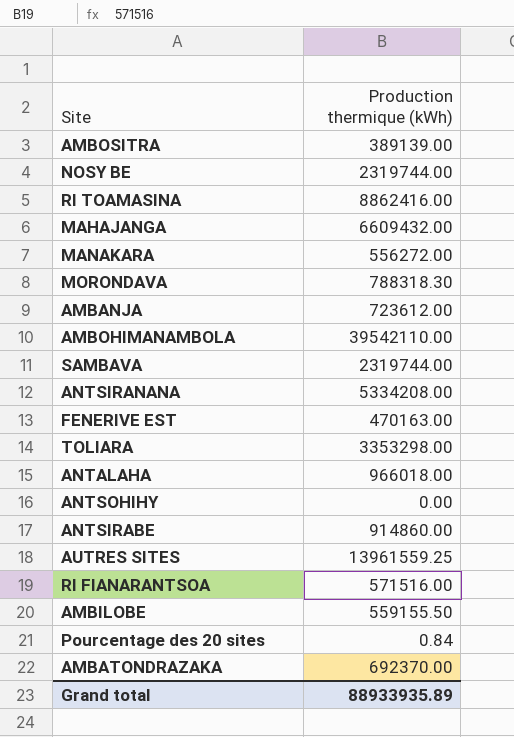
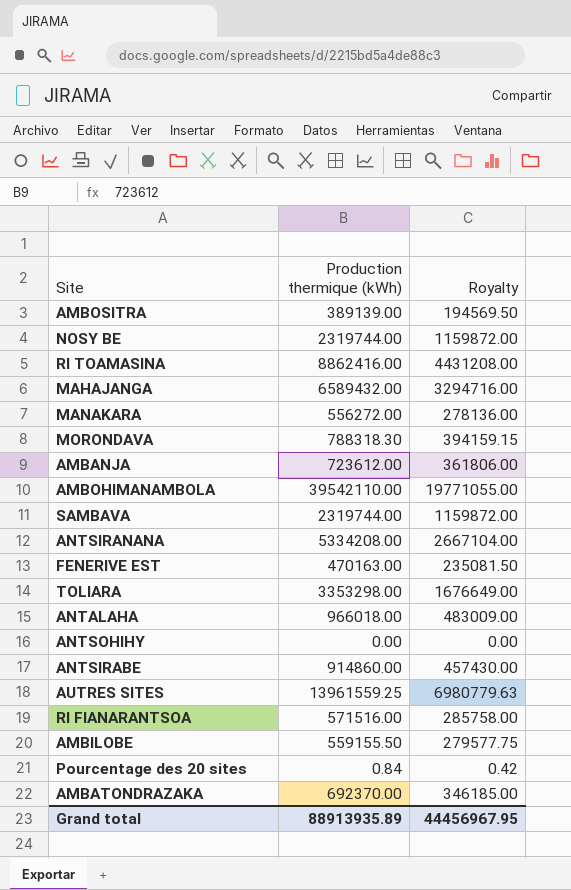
column Royalty | formula: none -> [Production thermique (kWh)] * 0.5
MAHAJANGA | Production thermique (kWh): 6609432.00 -> 6589432.00
Grand total | Production thermique (kWh): 88933935.89 -> 88913935.89

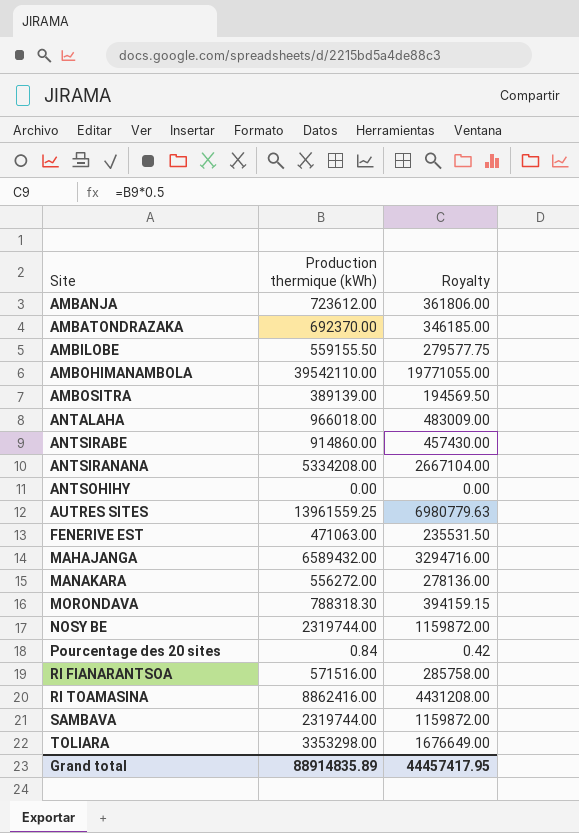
row order: none -> Site ascending
FENERIVE EST | Production thermique (kWh): 470163.00 -> 471063.00
FENERIVE EST | Royalty: 235081.50 -> 235531.50
Grand total | Production thermique (kWh): 88913935.89 -> 88914835.89
Grand total | Royalty: 44456967.95 -> 44457417.95

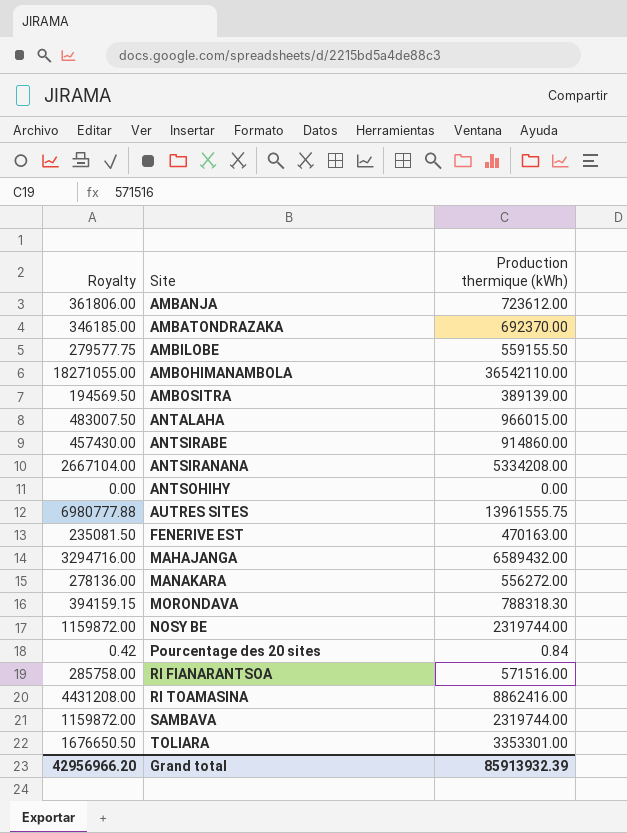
column Royalty | position: 3 -> 1
AMBOHIMANAMBOLA | Royalty: 19771055.00 -> 18271055.00
AMBOHIMANAMBOLA | Production thermique (kWh): 39542110.00 -> 36542110.00
ANTALAHA | Royalty: 483009.00 -> 483007.50
ANTALAHA | Production thermique (kWh): 966018.00 -> 966015.00
AUTRES SITES | Royalty: 6980779.63 -> 6980777.88
AUTRES SITES | Production thermique (kWh): 13961559.25 -> 13961555.75
FENERIVE EST | Royalty: 235531.50 -> 235081.50
FENERIVE EST | Production thermique (kWh): 471063.00 -> 470163.00
TOLIARA | Royalty: 1676649.00 -> 1676650.50
TOLIARA | Production thermique (kWh): 3353298.00 -> 3353301.00
Grand total | Royalty: 44457417.95 -> 42956966.20
Grand total | Production thermique (kWh): 88914835.89 -> 85913932.39

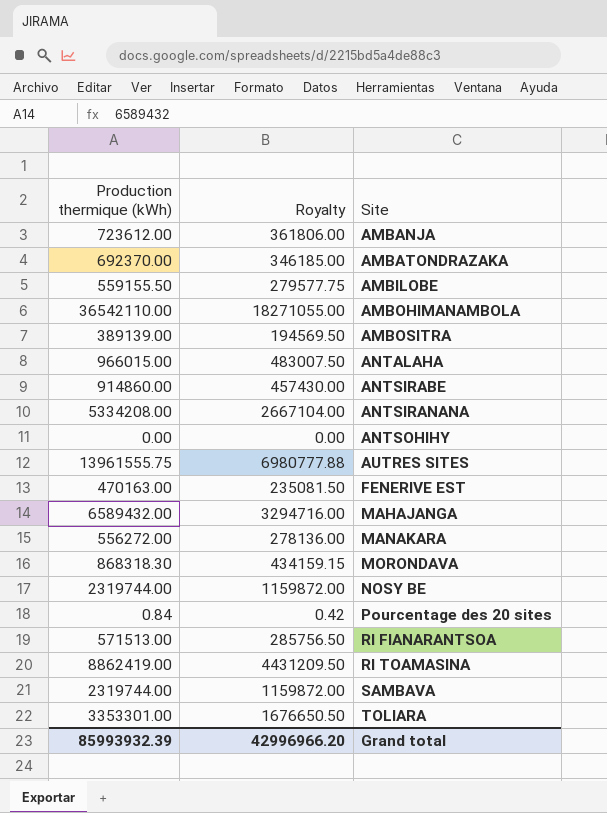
column Production thermique (kWh) | position: 3 -> 1
MORONDAVA | Production thermique (kWh): 788318.30 -> 868318.30
MORONDAVA | Royalty: 394159.15 -> 434159.15
RI FIANARANTSOA | Production thermique (kWh): 571516.00 -> 571513.00
RI FIANARANTSOA | Royalty: 285758.00 -> 285756.50
RI TOAMASINA | Production thermique (kWh): 8862416.00 -> 8862419.00
RI TOAMASINA | Royalty: 4431208.00 -> 4431209.50
Grand total | Production thermique (kWh): 85913932.39 -> 85993932.39
Grand total | Royalty: 42956966.20 -> 42996966.20

